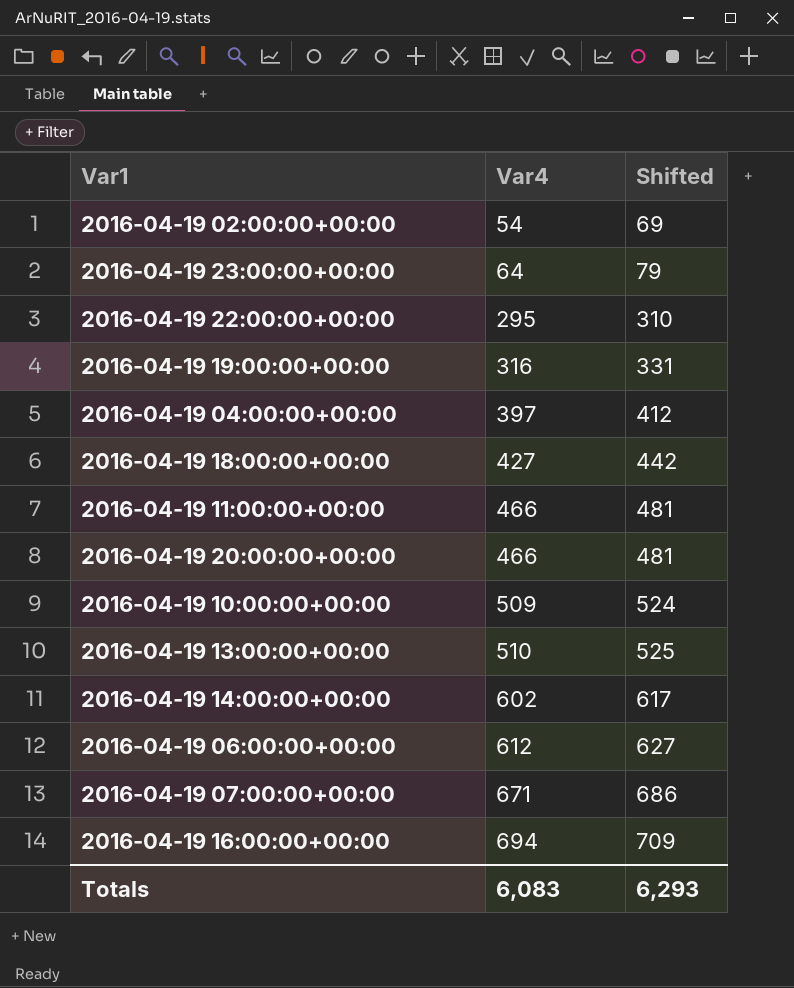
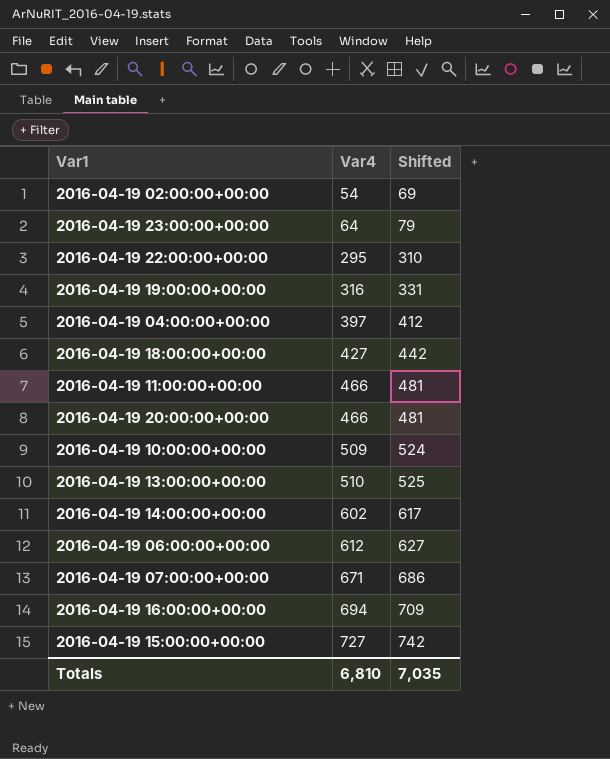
row 2016-04-19 15:00:00+00:00: none -> 727 | 742
Totals | Var4: 6,083 -> 6,810
Totals | Shifted: 6,293 -> 7,035

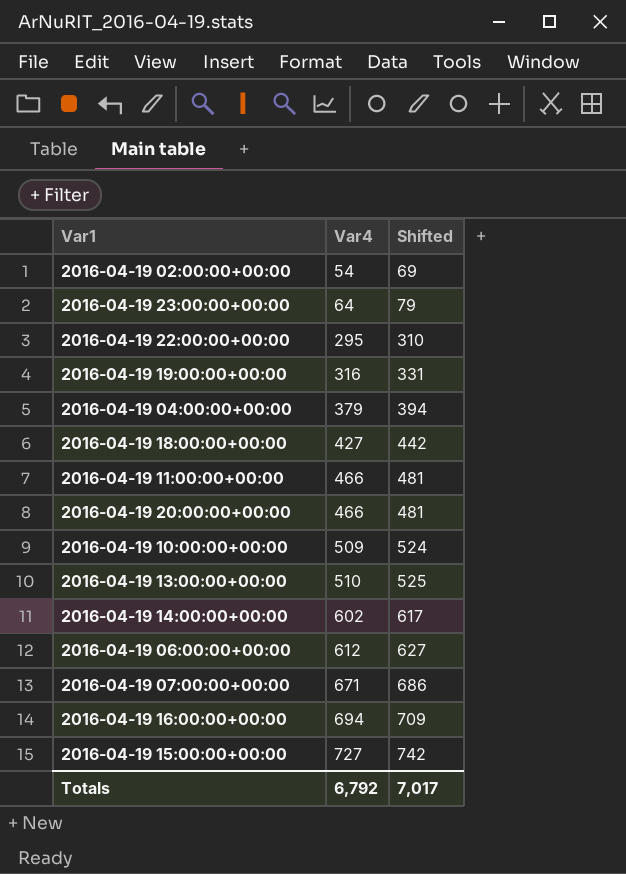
2016-04-19 04:00:00+00:00 | Var4: 397 -> 379
2016-04-19 04:00:00+00:00 | Shifted: 412 -> 394
Totals | Var4: 6,810 -> 6,792
Totals | Shifted: 7,035 -> 7,017

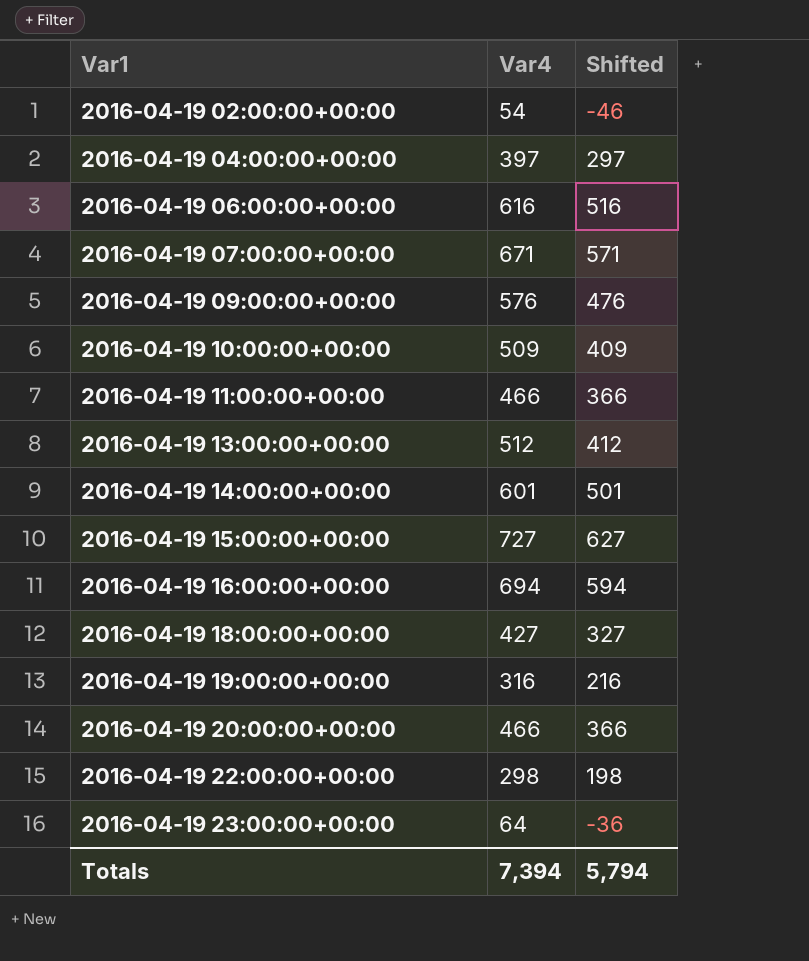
row order: Var4 ascending -> Var1 ascending
column Shifted | formula: [Var4] + 15 -> [Var4] - 100
2016-04-19 04:00:00+00:00 | Var4: 379 -> 397
2016-04-19 06:00:00+00:00 | Var4: 612 -> 616
row 2016-04-19 09:00:00+00:00: none -> 576 | 476
2016-04-19 13:00:00+00:00 | Var4: 510 -> 512
2016-04-19 14:00:00+00:00 | Var4: 602 -> 601
2016-04-19 22:00:00+00:00 | Var4: 295 -> 298
Totals | Var4: 6,792 -> 7,394
Totals | Shifted: 7,017 -> 5,794

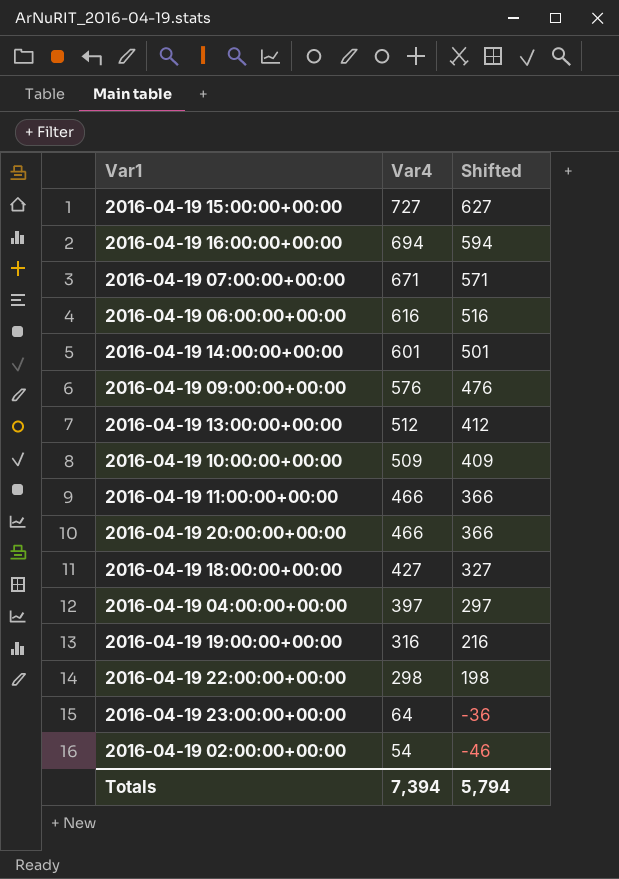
row order: Var1 ascending -> Var4 descending

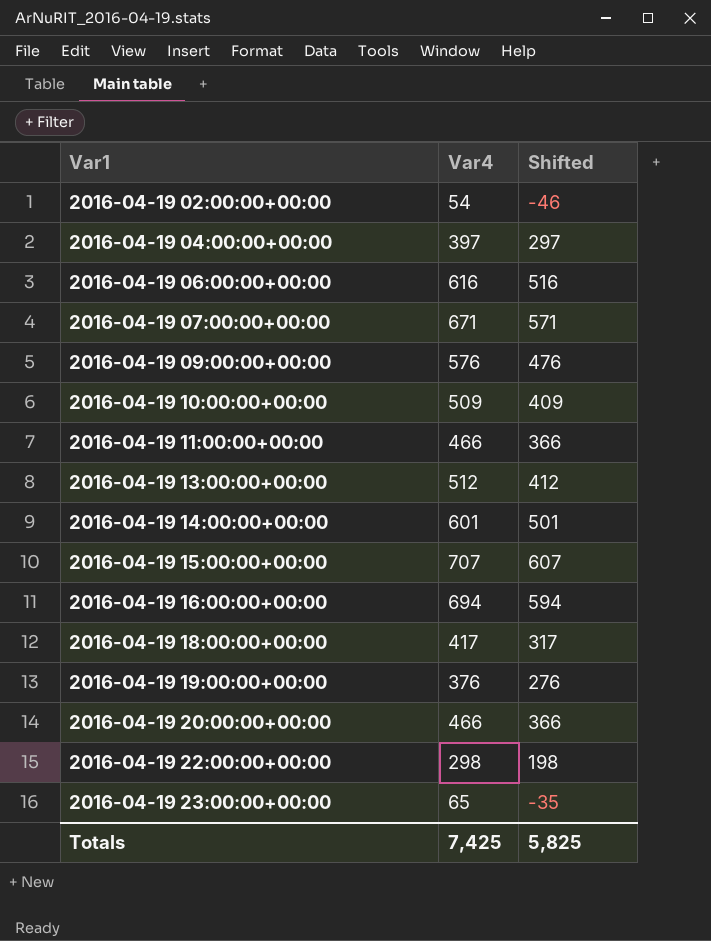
row order: Var4 descending -> Var1 ascending
2016-04-19 15:00:00+00:00 | Var4: 727 -> 707
2016-04-19 15:00:00+00:00 | Shifted: 627 -> 607
2016-04-19 18:00:00+00:00 | Var4: 427 -> 417
2016-04-19 18:00:00+00:00 | Shifted: 327 -> 317
2016-04-19 19:00:00+00:00 | Var4: 316 -> 376
2016-04-19 19:00:00+00:00 | Shifted: 216 -> 276
2016-04-19 23:00:00+00:00 | Var4: 64 -> 65
2016-04-19 23:00:00+00:00 | Shifted: -36 -> -35
Totals | Var4: 7,394 -> 7,425
Totals | Shifted: 5,794 -> 5,825

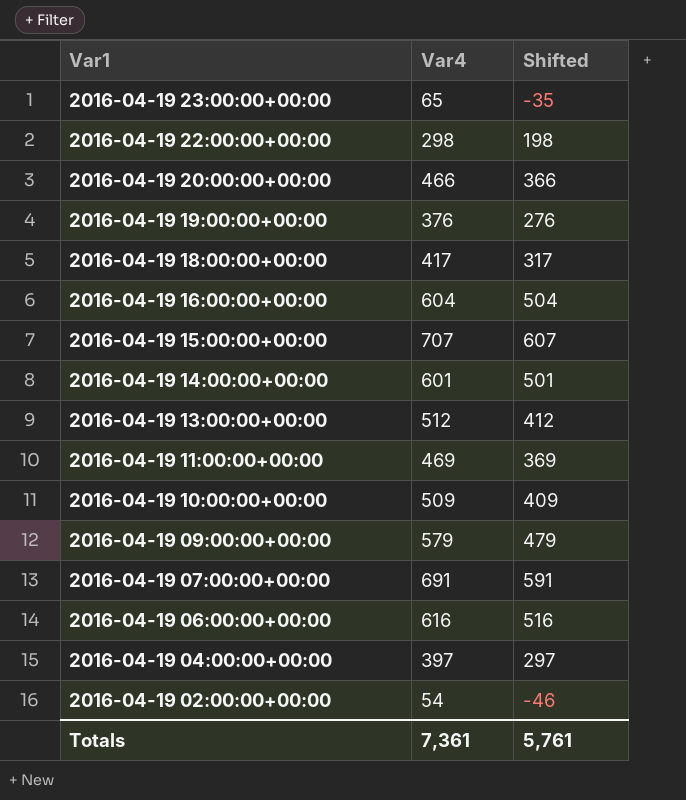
row order: Var1 ascending -> Var1 descending
2016-04-19 16:00:00+00:00 | Var4: 694 -> 604
2016-04-19 16:00:00+00:00 | Shifted: 594 -> 504
2016-04-19 11:00:00+00:00 | Var4: 466 -> 469
2016-04-19 11:00:00+00:00 | Shifted: 366 -> 369
2016-04-19 09:00:00+00:00 | Var4: 576 -> 579
2016-04-19 09:00:00+00:00 | Shifted: 476 -> 479
2016-04-19 07:00:00+00:00 | Var4: 671 -> 691
2016-04-19 07:00:00+00:00 | Shifted: 571 -> 591
Totals | Var4: 7,425 -> 7,361
Totals | Shifted: 5,825 -> 5,761

